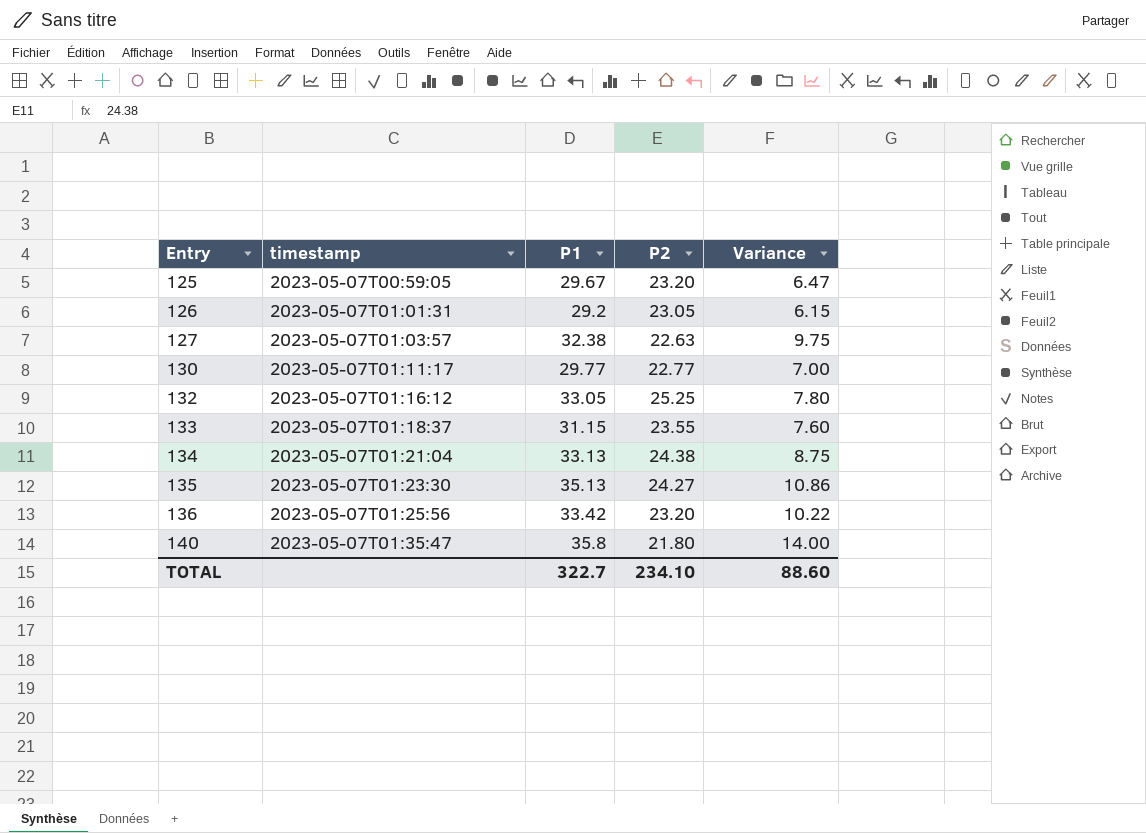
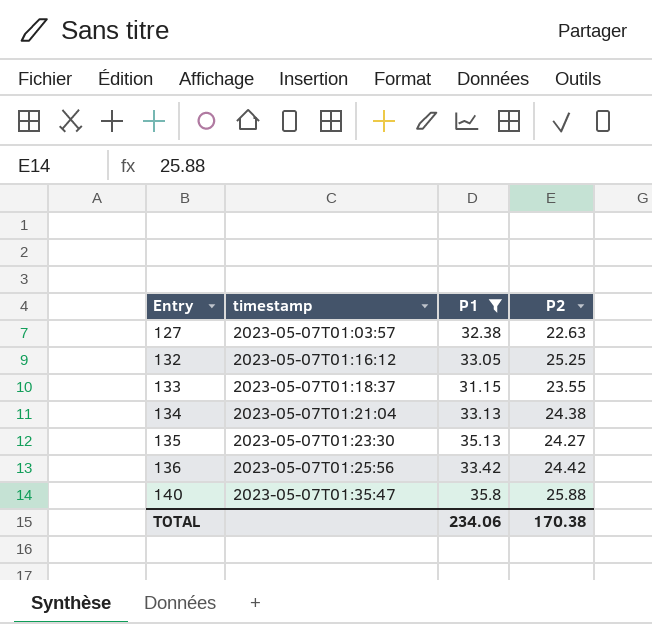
filter: none -> P1 >= 31.15
column Variance | formula: [P1] - [P2] -> none
136 | P2: 23.20 -> 24.42
140 | P2: 21.80 -> 25.88
TOTAL | P1: 322.7 -> 234.06
TOTAL | P2: 234.10 -> 170.38

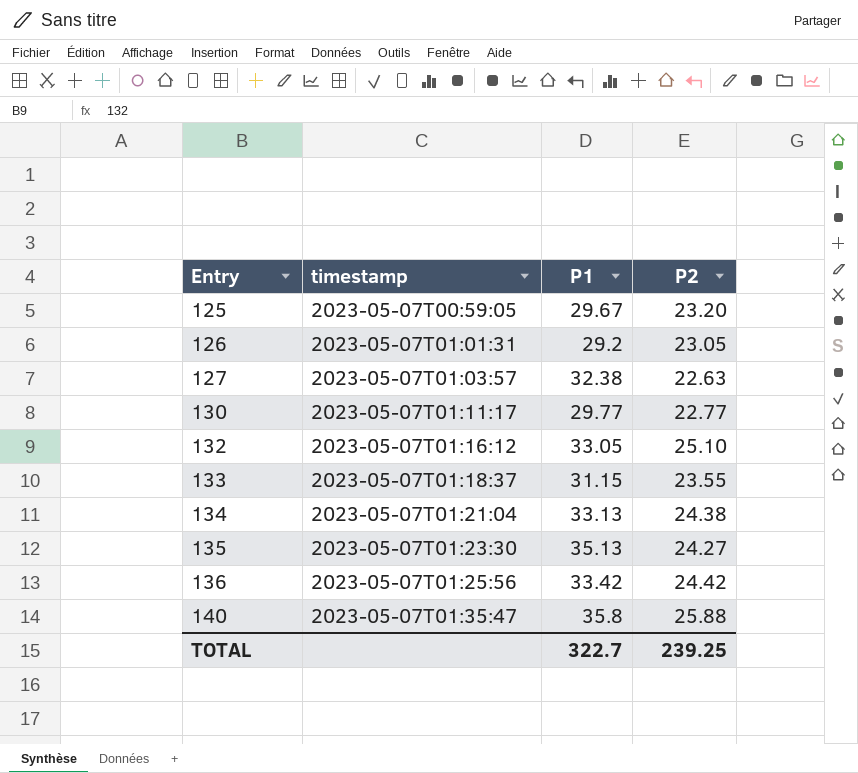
filter: P1 >= 31.15 -> none
132 | P2: 25.25 -> 25.10
TOTAL | P1: 234.06 -> 322.7
TOTAL | P2: 170.38 -> 239.25

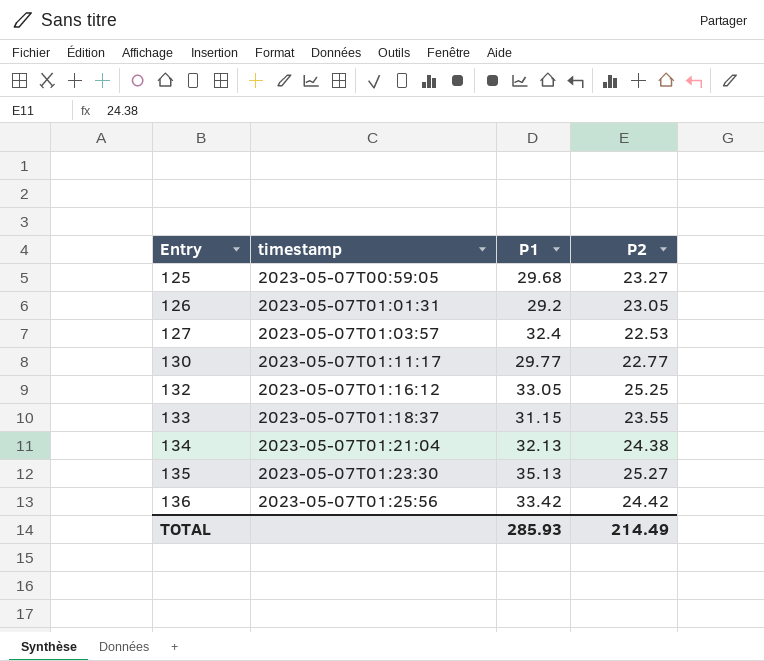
row 140: 2023-05-07T01:35:47 | 35.8 | 25.88 -> none
125 | P1: 29.67 -> 29.68
125 | P2: 23.20 -> 23.27
127 | P1: 32.38 -> 32.4
127 | P2: 22.63 -> 22.53
132 | P2: 25.10 -> 25.25
134 | P1: 33.13 -> 32.13
135 | P2: 24.27 -> 25.27
TOTAL | P1: 322.7 -> 285.93
TOTAL | P2: 239.25 -> 214.49

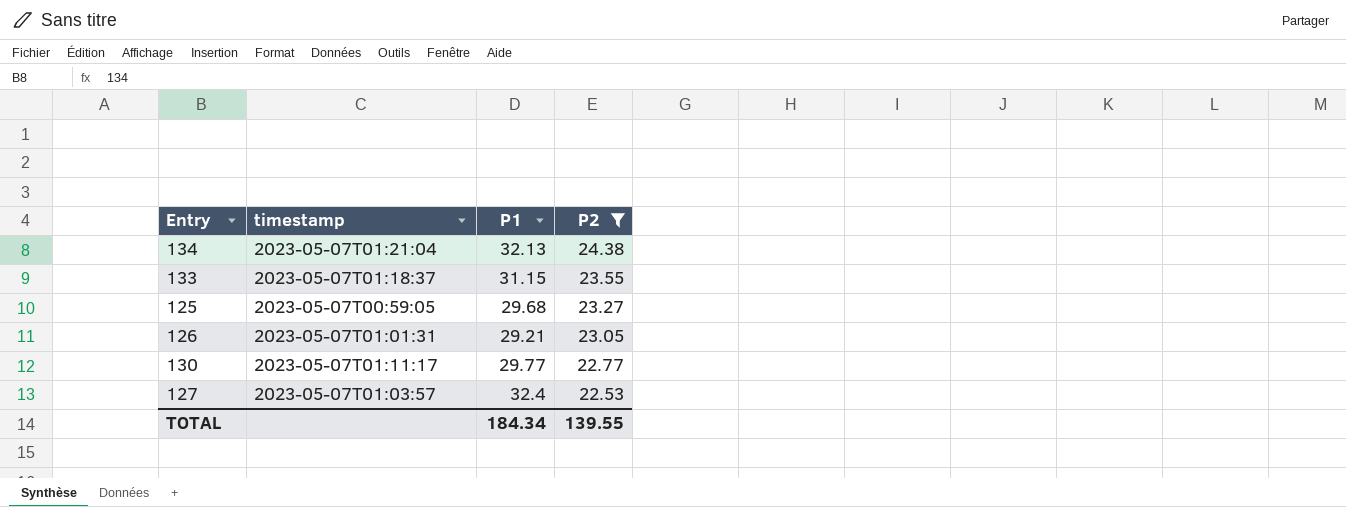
filter: none -> P2 <= 24.38
row order: Entry ascending -> P2 descending
126 | P1: 29.2 -> 29.21
TOTAL | P1: 285.93 -> 184.34
TOTAL | P2: 214.49 -> 139.55

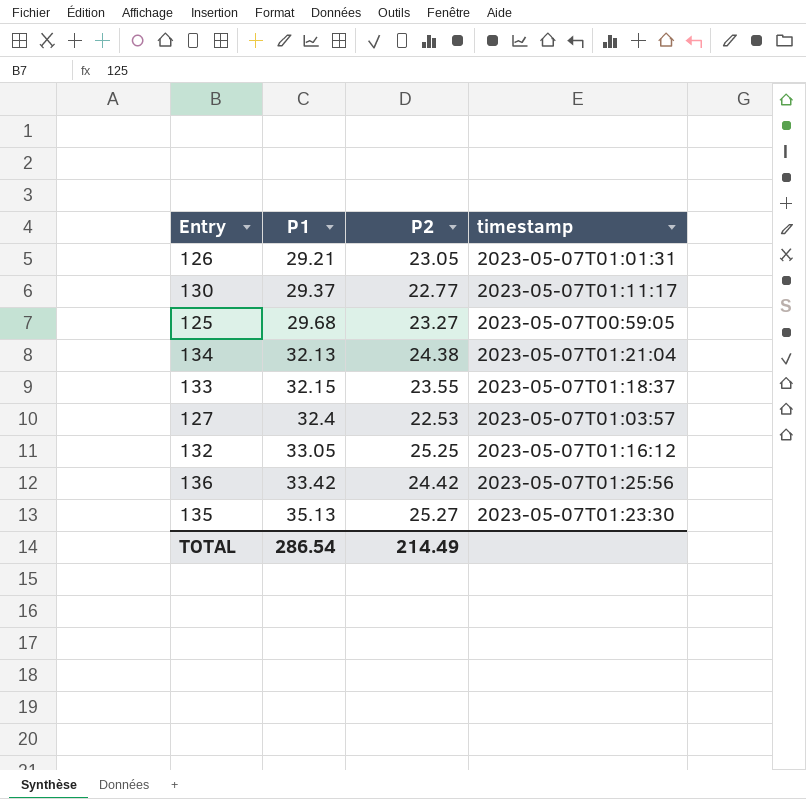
filter: P2 <= 24.38 -> none
row order: P2 descending -> P1 ascending
column timestamp | position: 2 -> 4
130 | P1: 29.77 -> 29.37
133 | P1: 31.15 -> 32.15
TOTAL | P1: 184.34 -> 286.54
TOTAL | P2: 139.55 -> 214.49

